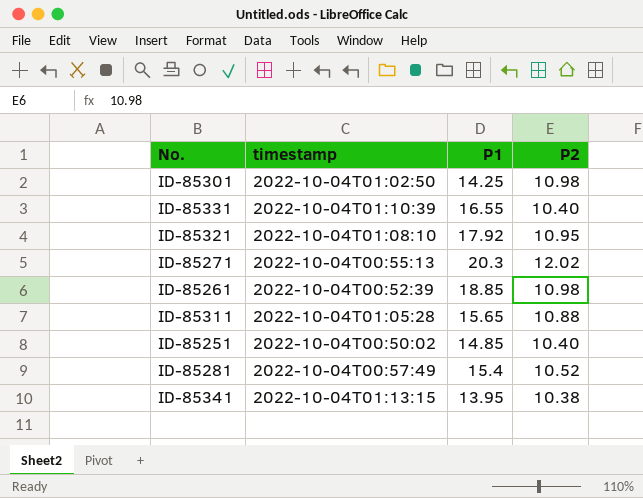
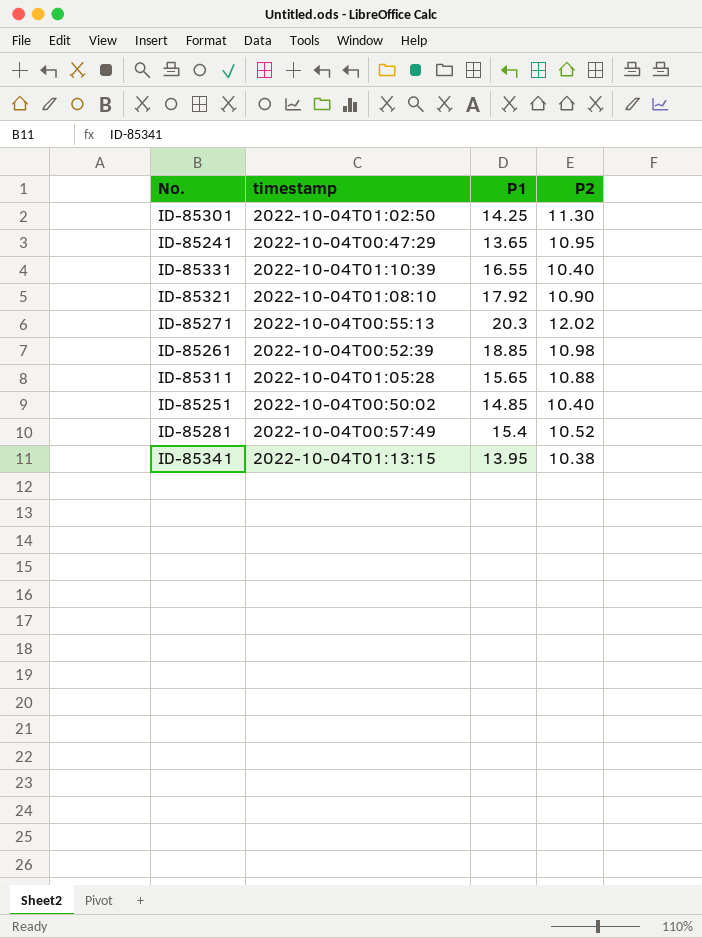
ID-85301 | P2: 10.98 -> 11.30
row ID-85241: none -> 2022-10-04T00:47:29 | 13.65 | 10.95
ID-85321 | P2: 10.95 -> 10.90

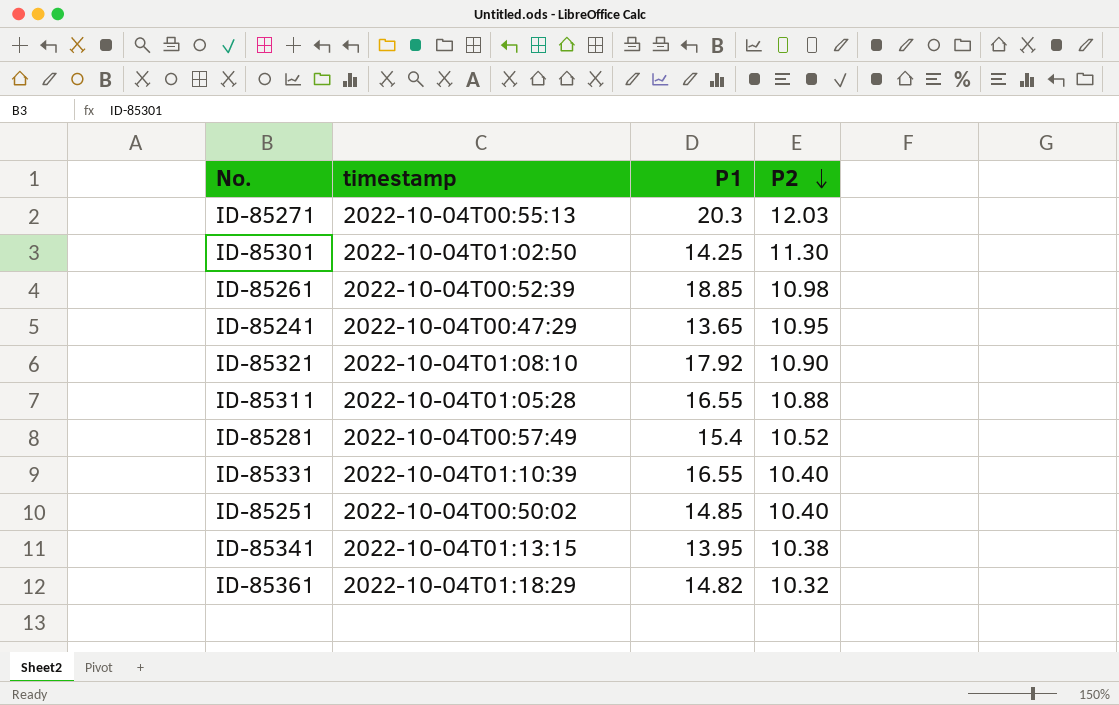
row order: none -> P2 descending
ID-85271 | P2: 12.02 -> 12.03
ID-85311 | P1: 15.65 -> 16.55
row ID-85361: none -> 2022-10-04T01:18:29 | 14.82 | 10.32

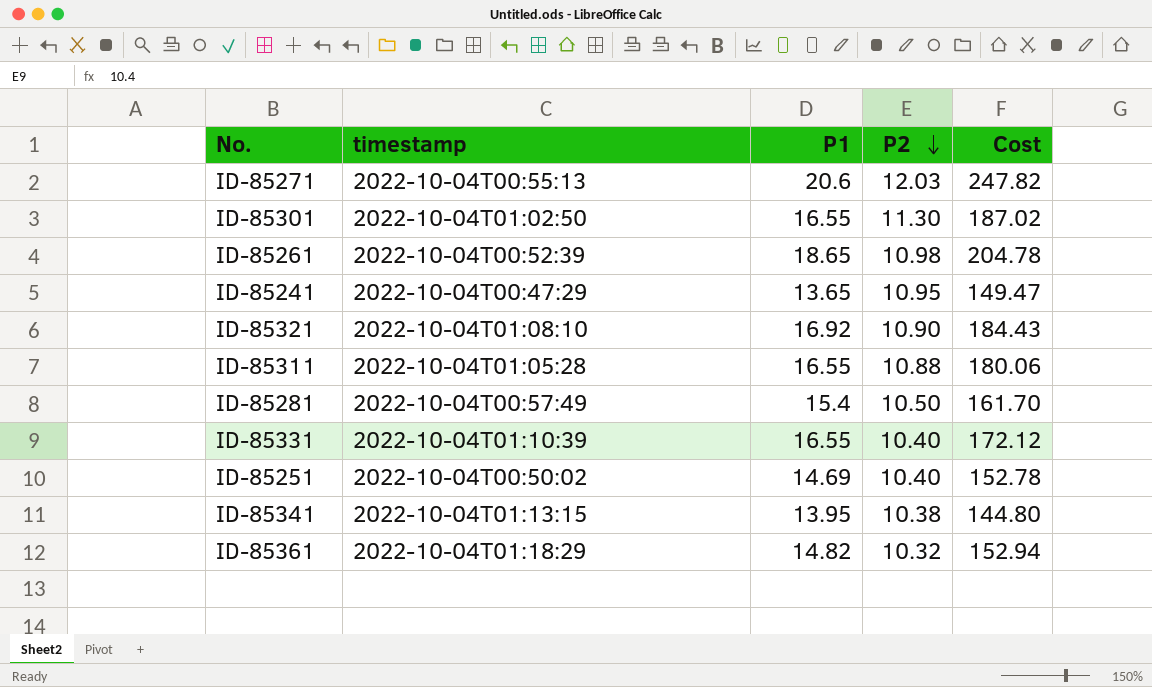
column Cost | formula: none -> [P1] * [P2]
ID-85271 | P1: 20.3 -> 20.6
ID-85301 | P1: 14.25 -> 16.55
ID-85261 | P1: 18.85 -> 18.65
ID-85321 | P1: 17.92 -> 16.92
ID-85281 | P2: 10.52 -> 10.50
ID-85251 | P1: 14.85 -> 14.69

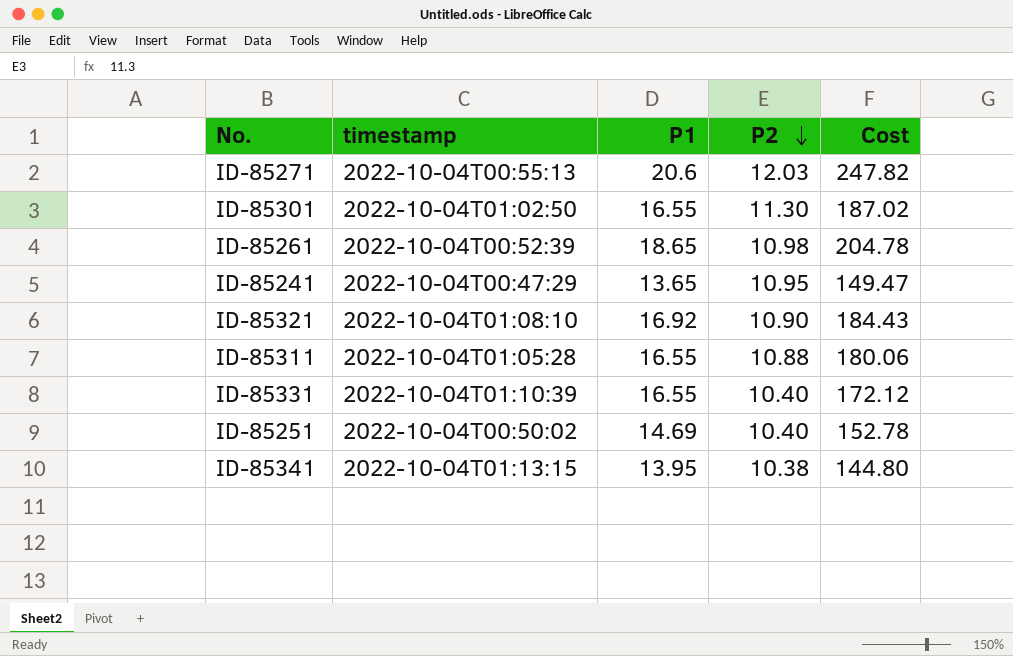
row ID-85281: 2022-10-04T00:57:49 | 15.4 | 10.50 | 161.70 -> none
row ID-85361: 2022-10-04T01:18:29 | 14.82 | 10.32 | 152.94 -> none

